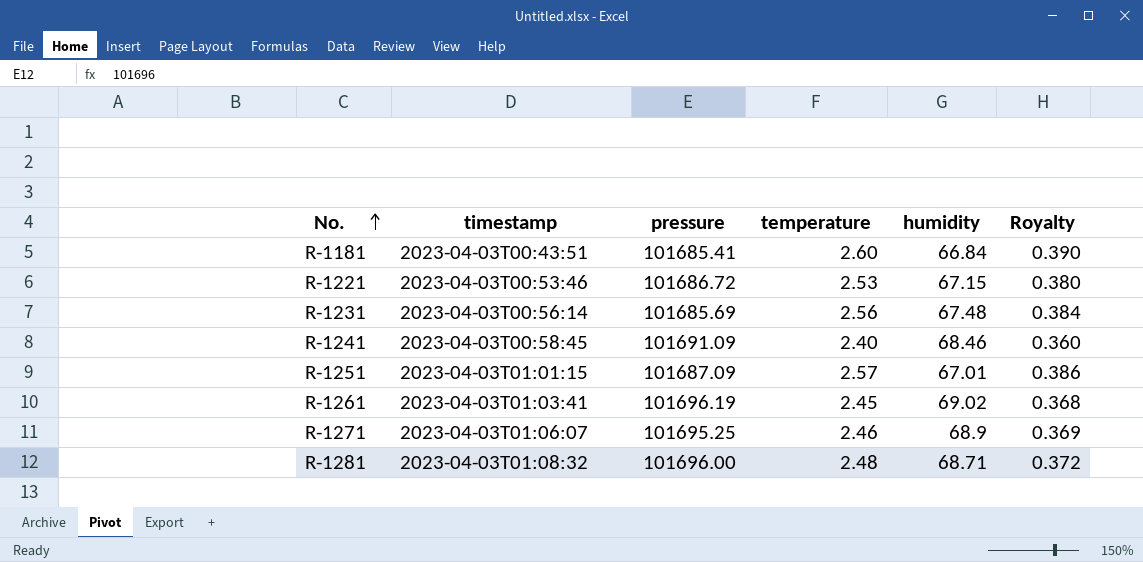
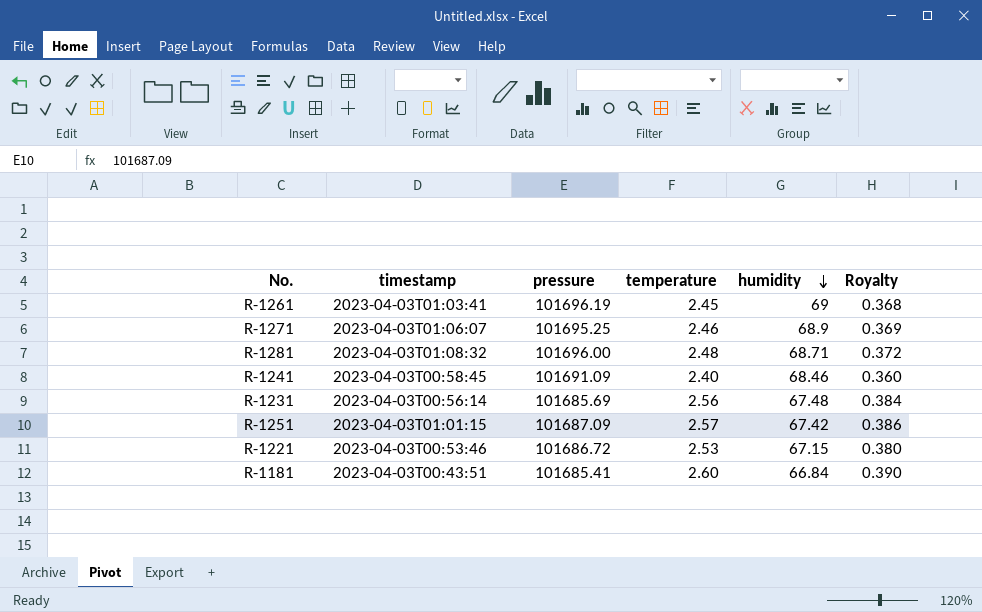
row order: No. ascending -> humidity descending
R-1261 | humidity: 69.02 -> 69
R-1251 | humidity: 67.01 -> 67.42

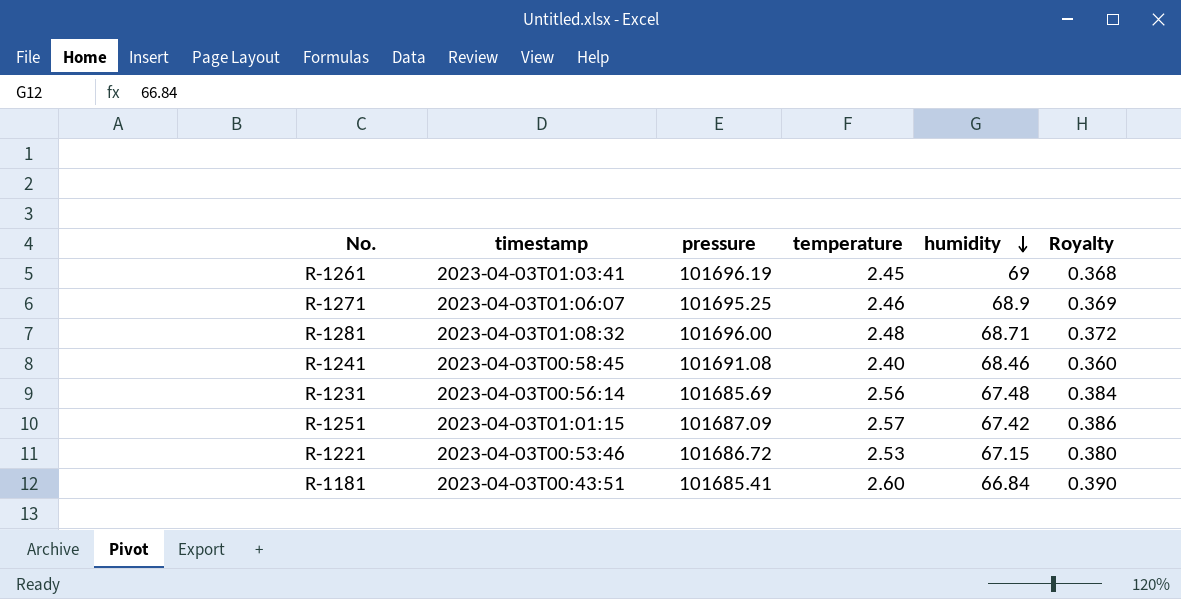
R-1241 | pressure: 101691.09 -> 101691.08

